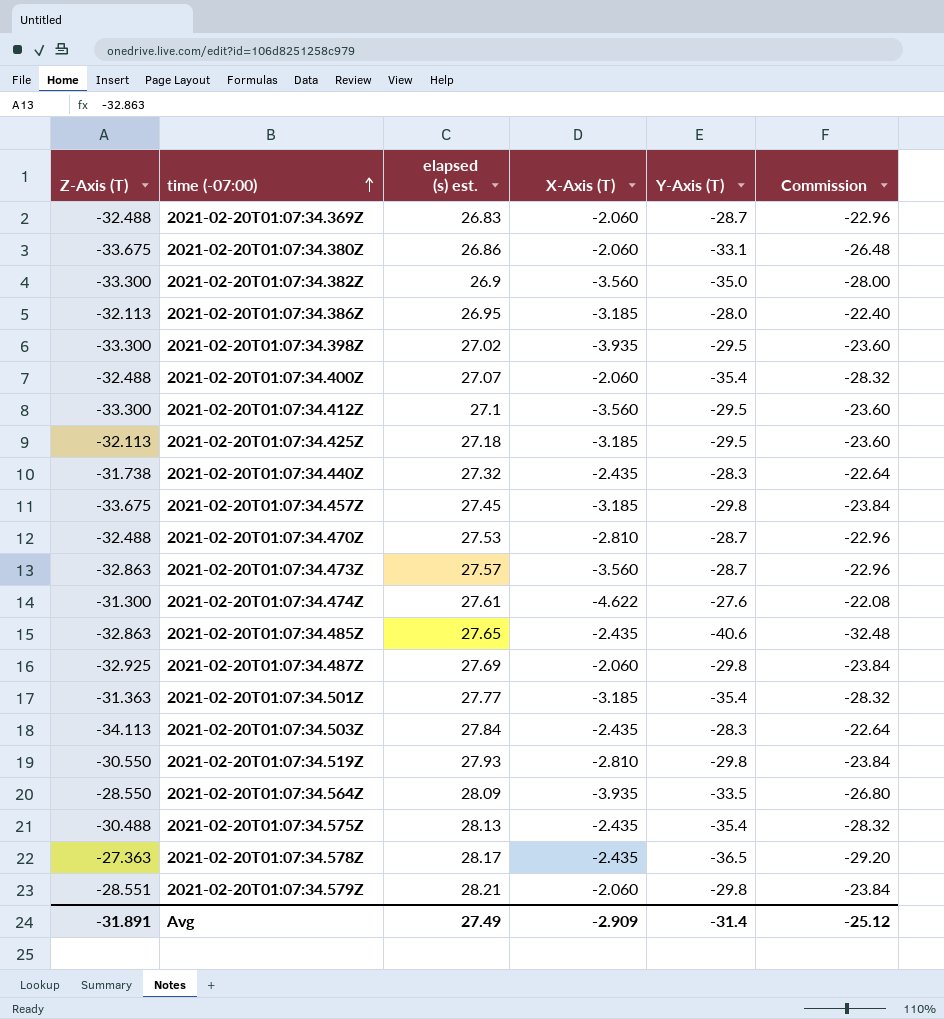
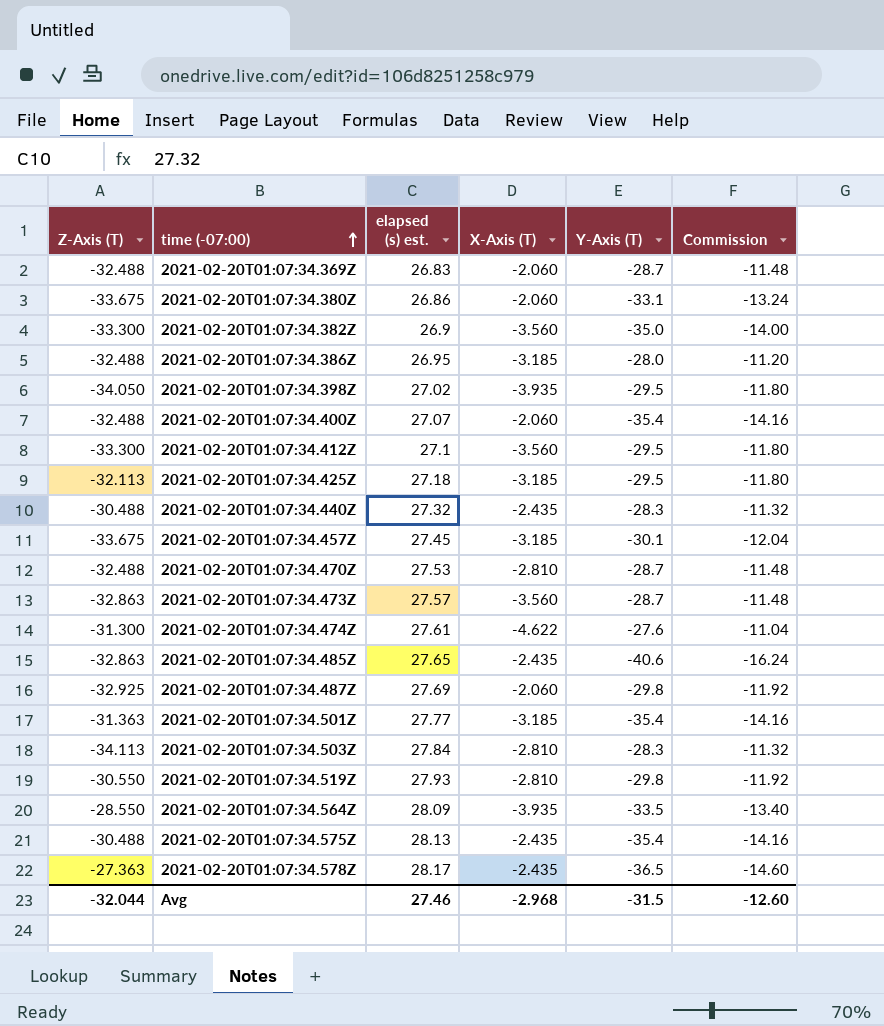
column Commission | formula: [Y-Axis (T)] * 0.8 -> [Y-Axis (T)] * 0.4
row 2021-02-20T01:07:34.579Z: -28.551 | 28.21 | -2.060 | -29.8 | -23.84 -> none
2021-02-20T01:07:34.386Z | Z-Axis (T): -32.113 -> -32.488
2021-02-20T01:07:34.398Z | Z-Axis (T): -33.300 -> -34.050
2021-02-20T01:07:34.440Z | Z-Axis (T): -31.738 -> -30.488
2021-02-20T01:07:34.457Z | Y-Axis (T): -29.8 -> -30.1
2021-02-20T01:07:34.503Z | X-Axis (T): -2.435 -> -2.810
Avg | Z-Axis (T): -31.891 -> -32.044
Avg | elapsed (s) est.: 27.49 -> 27.46
Avg | X-Axis (T): -2.909 -> -2.968
Avg | Y-Axis (T): -31.4 -> -31.5
Avg | Commission: -25.12 -> -12.60

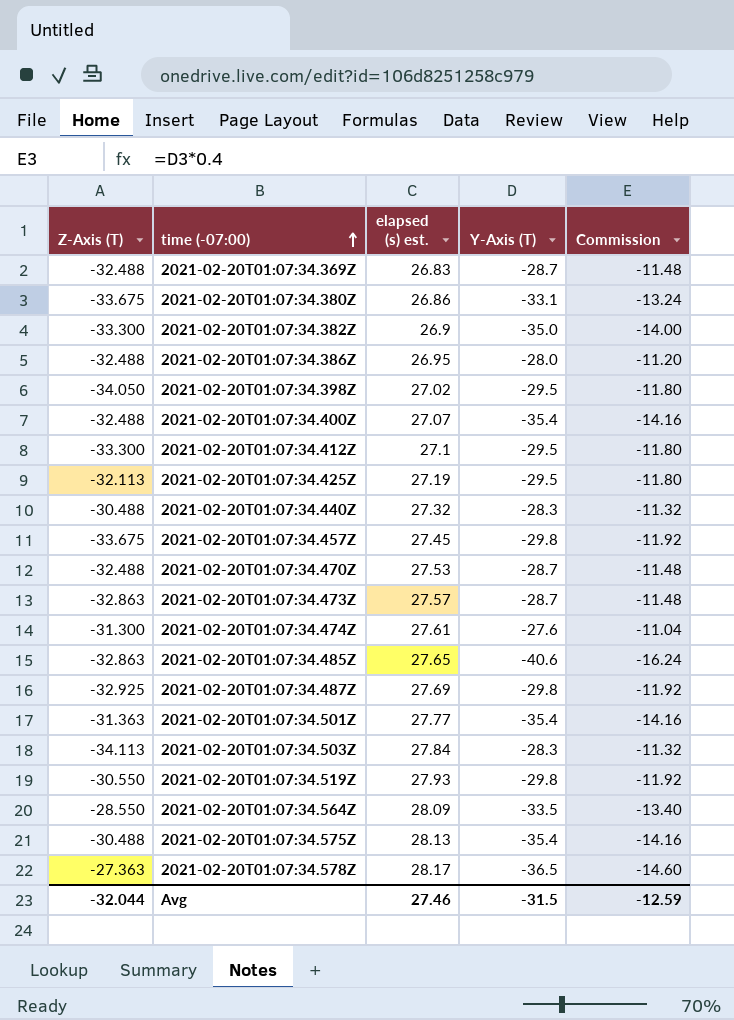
column X-Axis (T) | position: 4 -> none
2021-02-20T01:07:34.425Z | elapsed (s) est.: 27.18 -> 27.19
2021-02-20T01:07:34.457Z | Y-Axis (T): -30.1 -> -29.8
2021-02-20T01:07:34.457Z | Commission: -12.04 -> -11.92
Avg | Commission: -12.60 -> -12.59

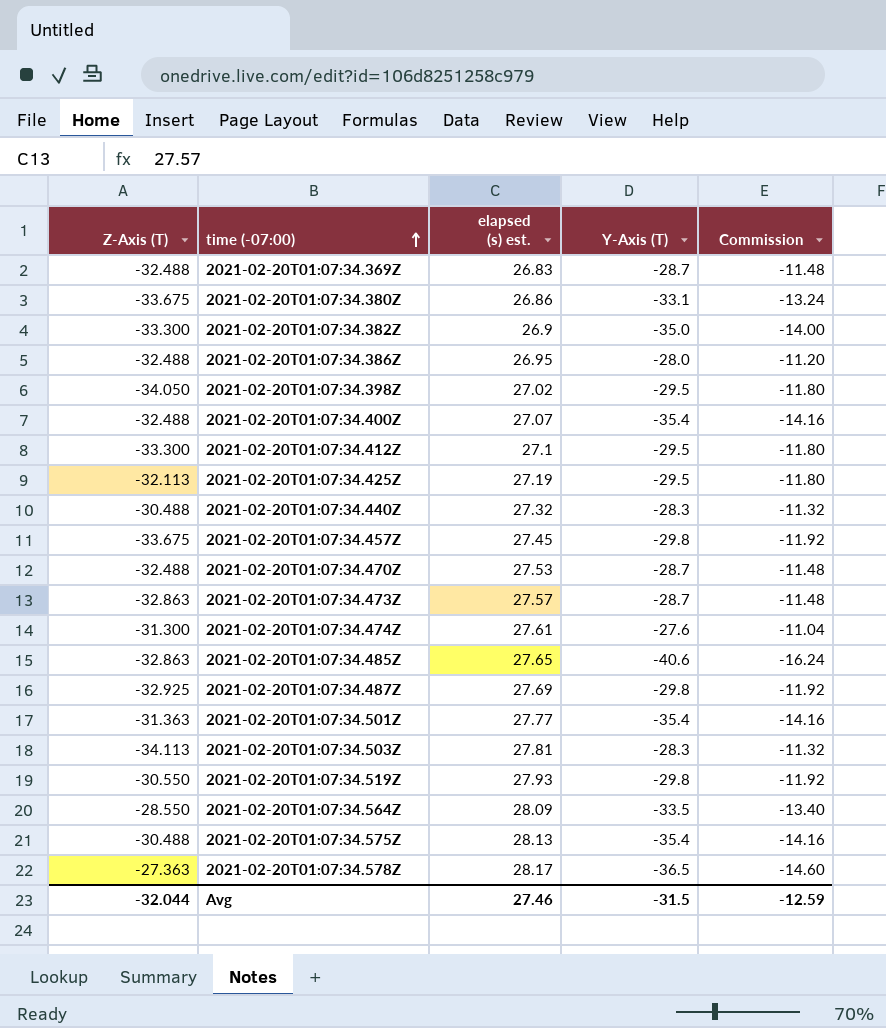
2021-02-20T01:07:34.503Z | elapsed (s) est.: 27.84 -> 27.81

